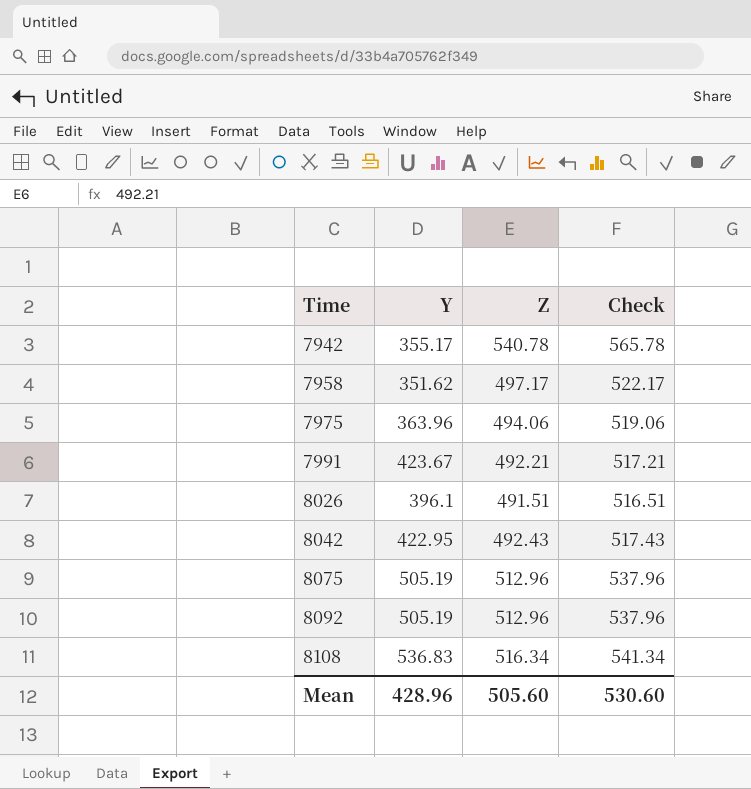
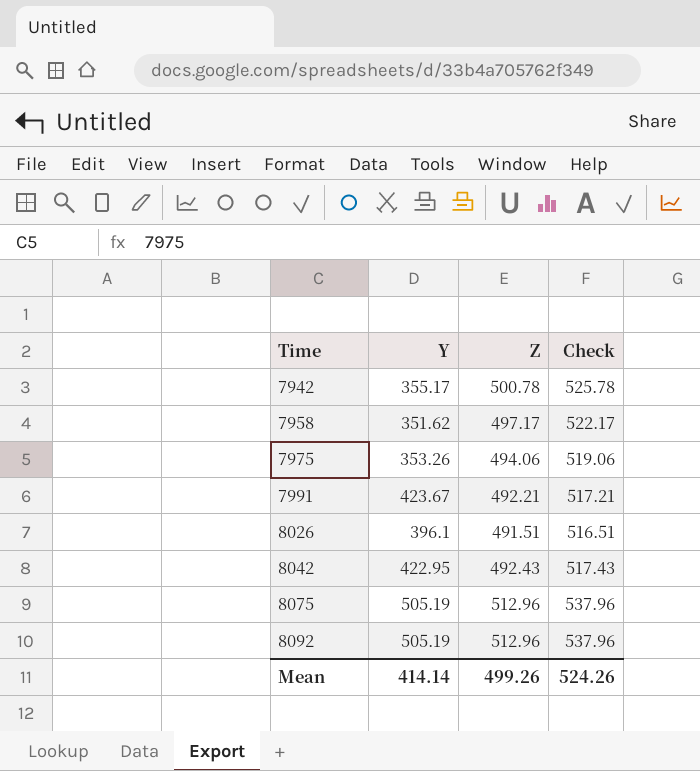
row 8108: 536.83 | 516.34 | 541.34 -> none
7942 | Z: 540.78 -> 500.78
7942 | Check: 565.78 -> 525.78
7975 | Y: 363.96 -> 353.26
Mean | Y: 428.96 -> 414.14
Mean | Z: 505.60 -> 499.26
Mean | Check: 530.60 -> 524.26

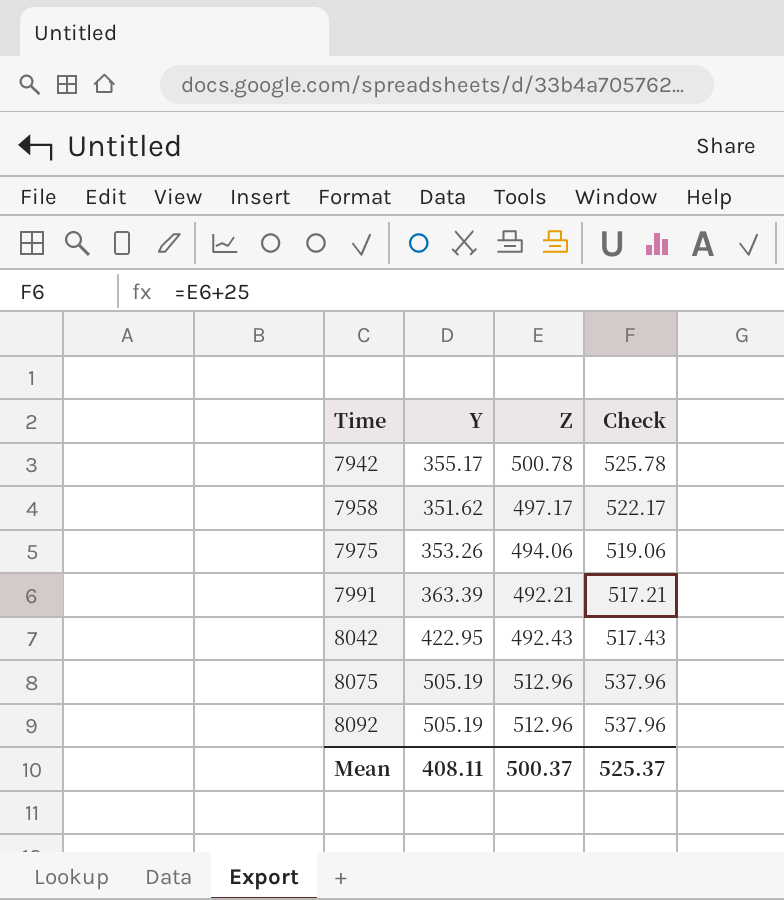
row 8026: 396.1 | 491.51 | 516.51 -> none
7991 | Y: 423.67 -> 363.39
Mean | Y: 414.14 -> 408.11
Mean | Z: 499.26 -> 500.37
Mean | Check: 524.26 -> 525.37

